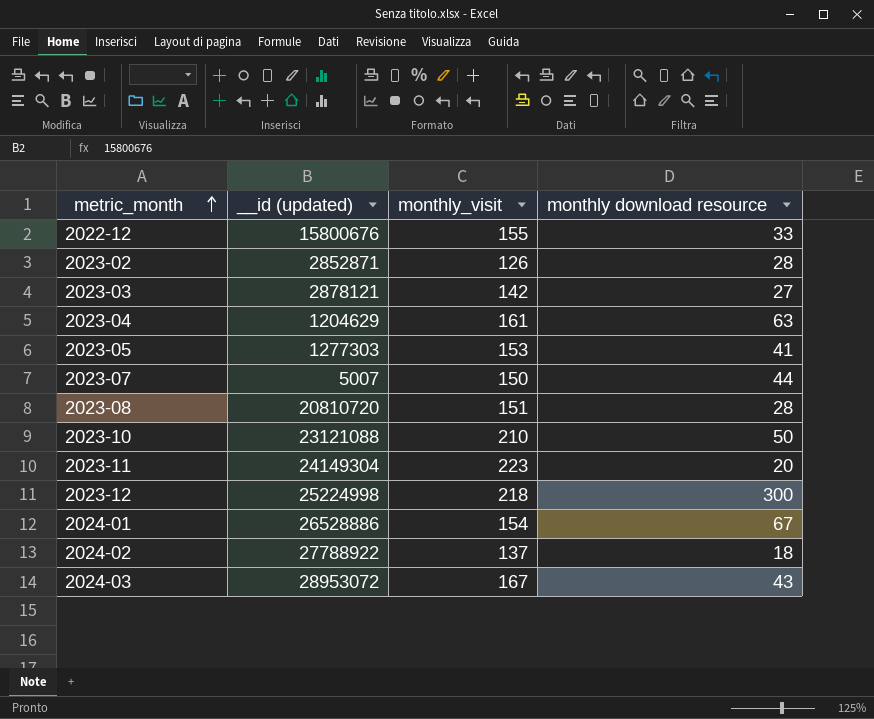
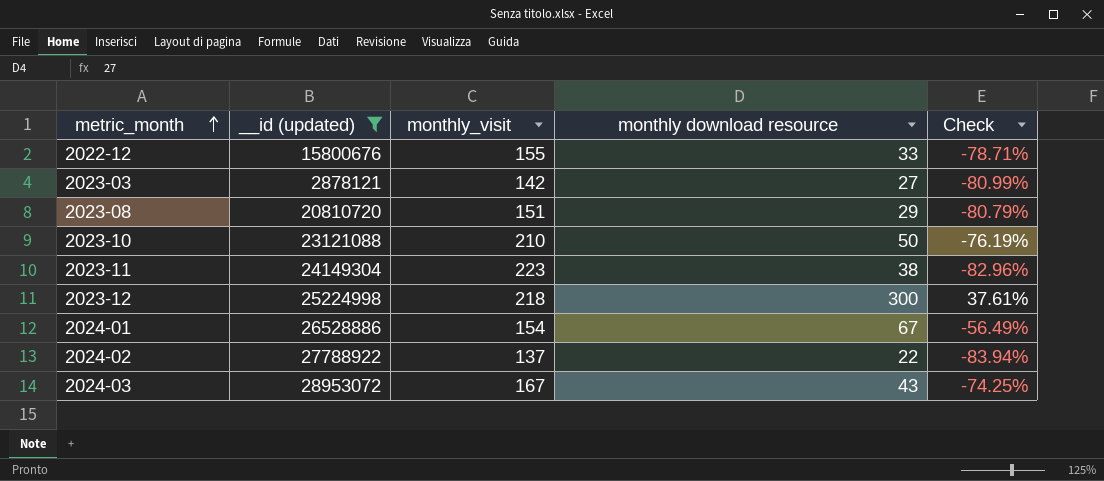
filter: none -> __id (updated) >= 2878121
column Check | formula: none -> ([monthly download resource] - [monthly_visit]) / [monthly_visit]
2023-08 | monthly download resource: 28 -> 29
2023-11 | monthly download resource: 20 -> 38
2024-02 | monthly download resource: 18 -> 22

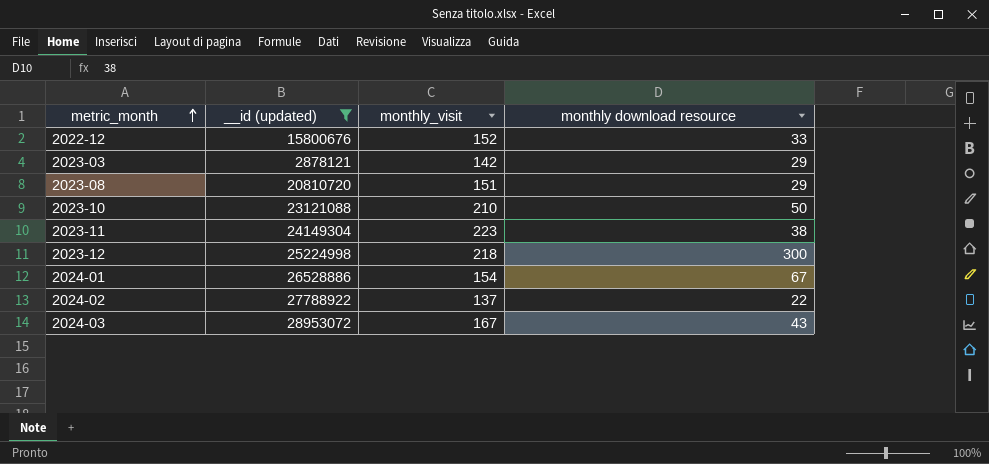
column Check | formula: ([monthly download resource] - [monthly_visit]) / [monthly_visit] -> none
2022-12 | monthly_visit: 155 -> 152
2023-03 | monthly download resource: 27 -> 29

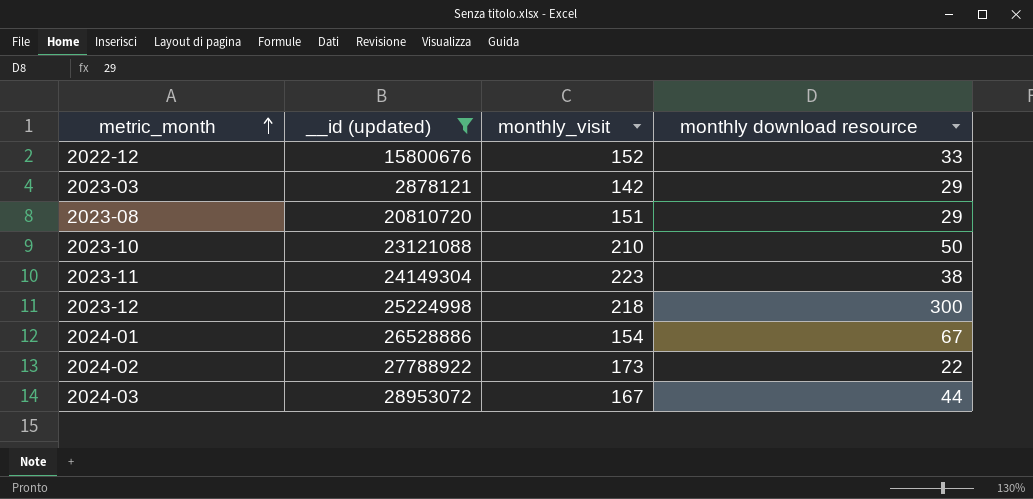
2024-02 | monthly_visit: 137 -> 173
2024-03 | monthly download resource: 43 -> 44

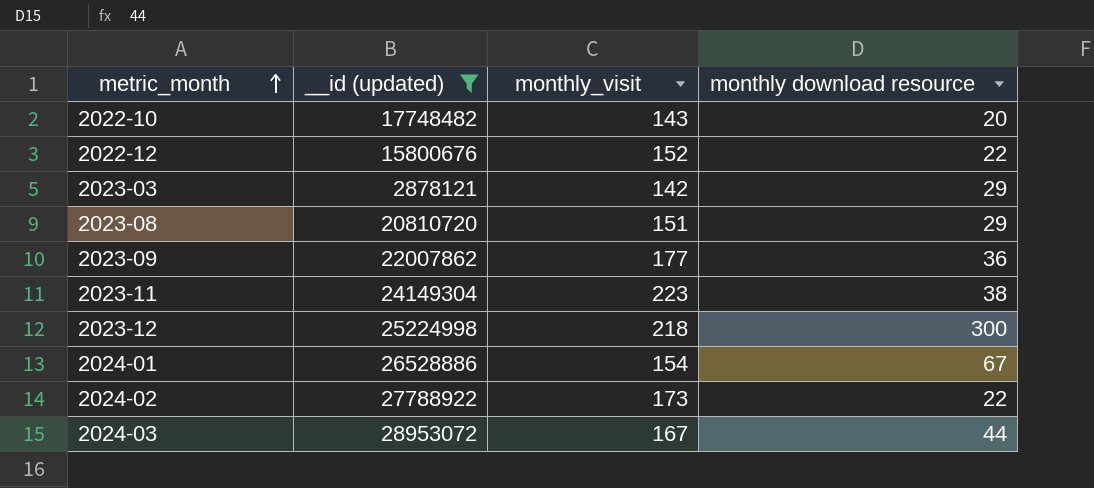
row 2023-10: 23121088 | 210 | 50 -> none
row 2022-10: none -> 17748482 | 143 | 20
2022-12 | monthly download resource: 33 -> 22
row 2023-09: none -> 22007862 | 177 | 36

